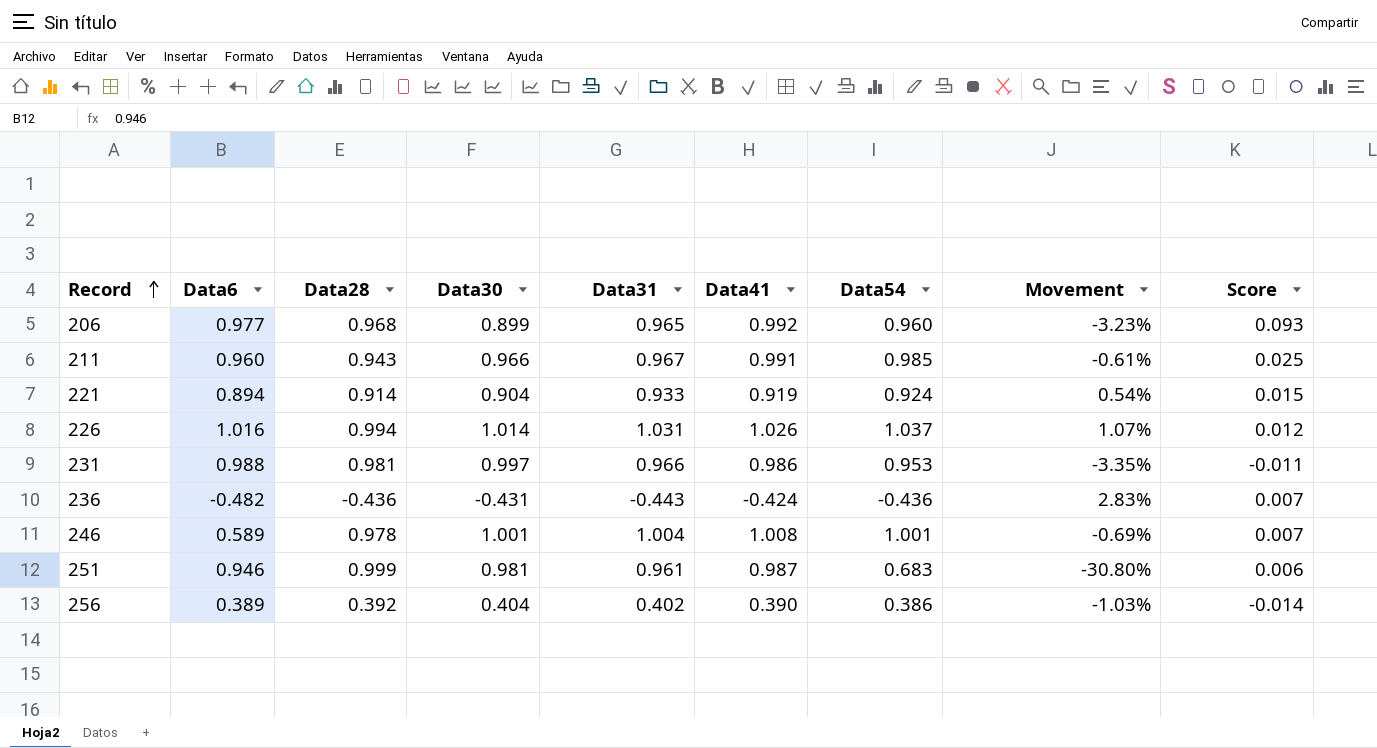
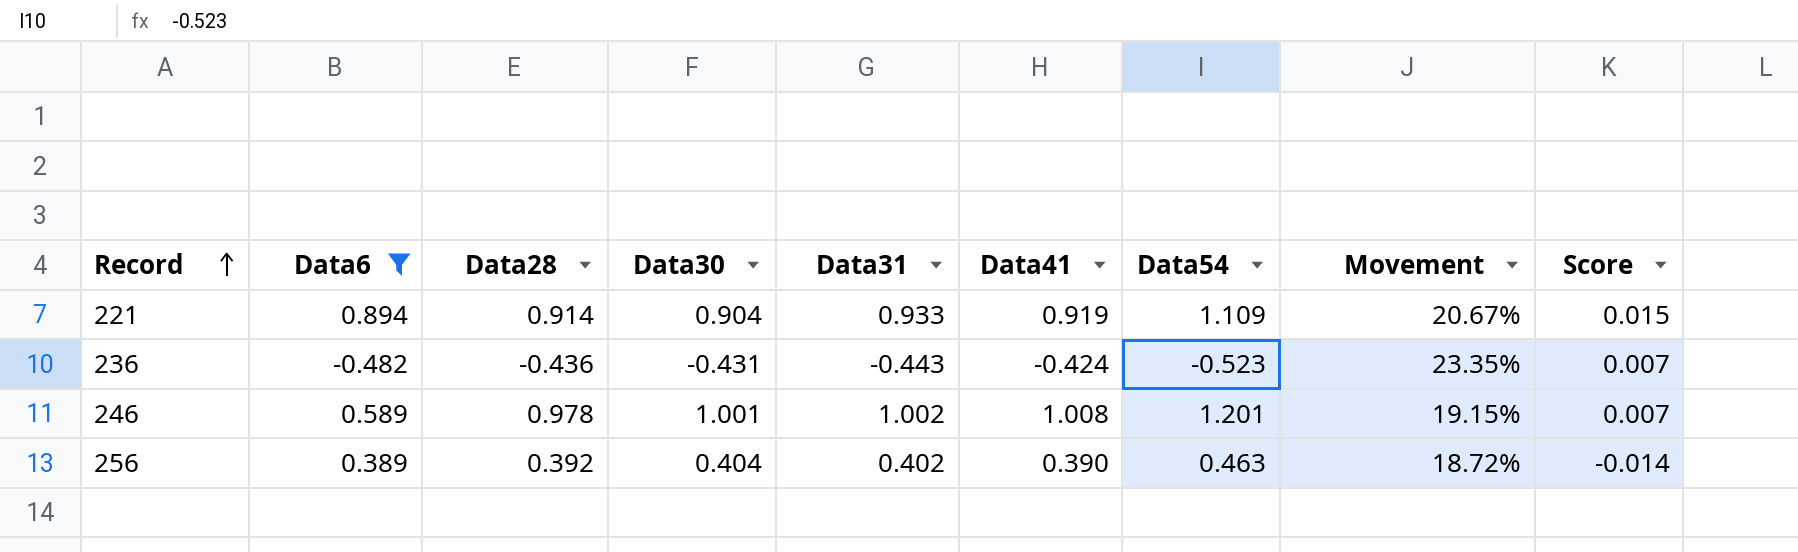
filter: none -> Data6 <= 0.894
221 | Data54: 0.924 -> 1.109
221 | Movement: 0.54% -> 20.67%
236 | Data54: -0.436 -> -0.523
236 | Movement: 2.83% -> 23.35%
246 | Data31: 1.004 -> 1.002
246 | Data54: 1.001 -> 1.201
246 | Movement: -0.69% -> 19.15%
256 | Data54: 0.386 -> 0.463
256 | Movement: -1.03% -> 18.72%

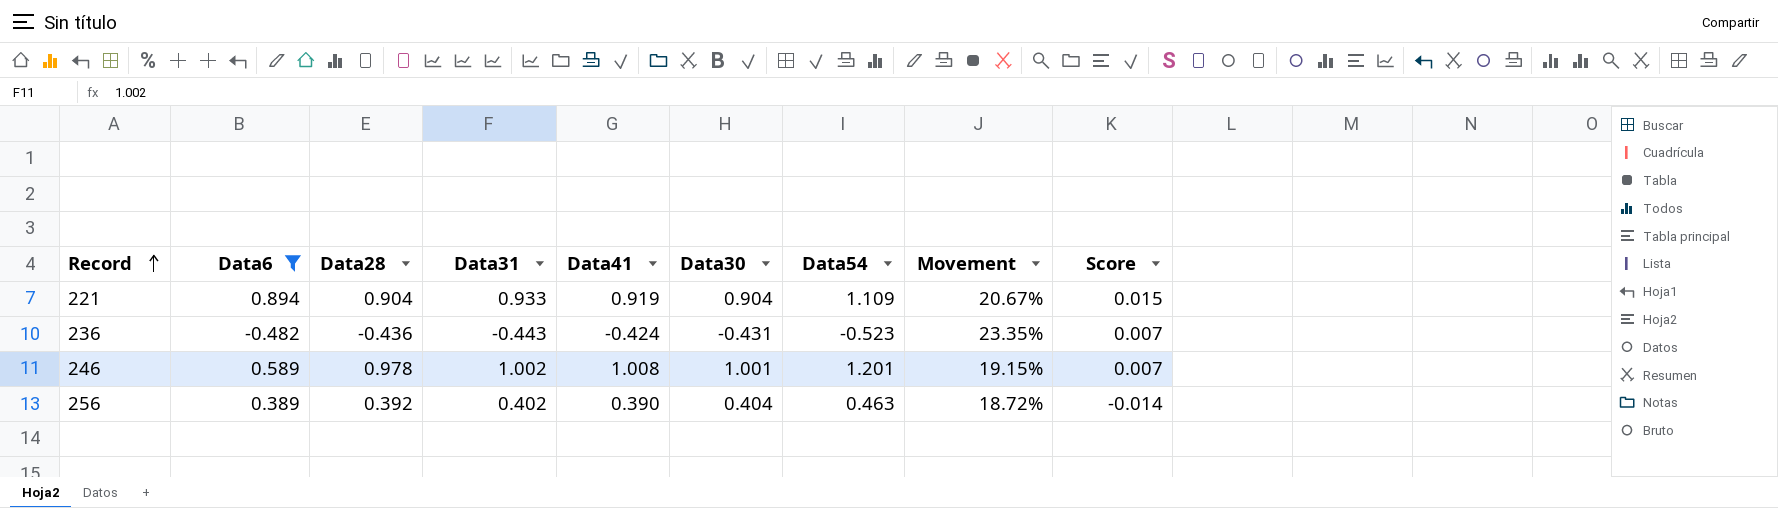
column Data30 | position: 4 -> 6
221 | Data28: 0.914 -> 0.904

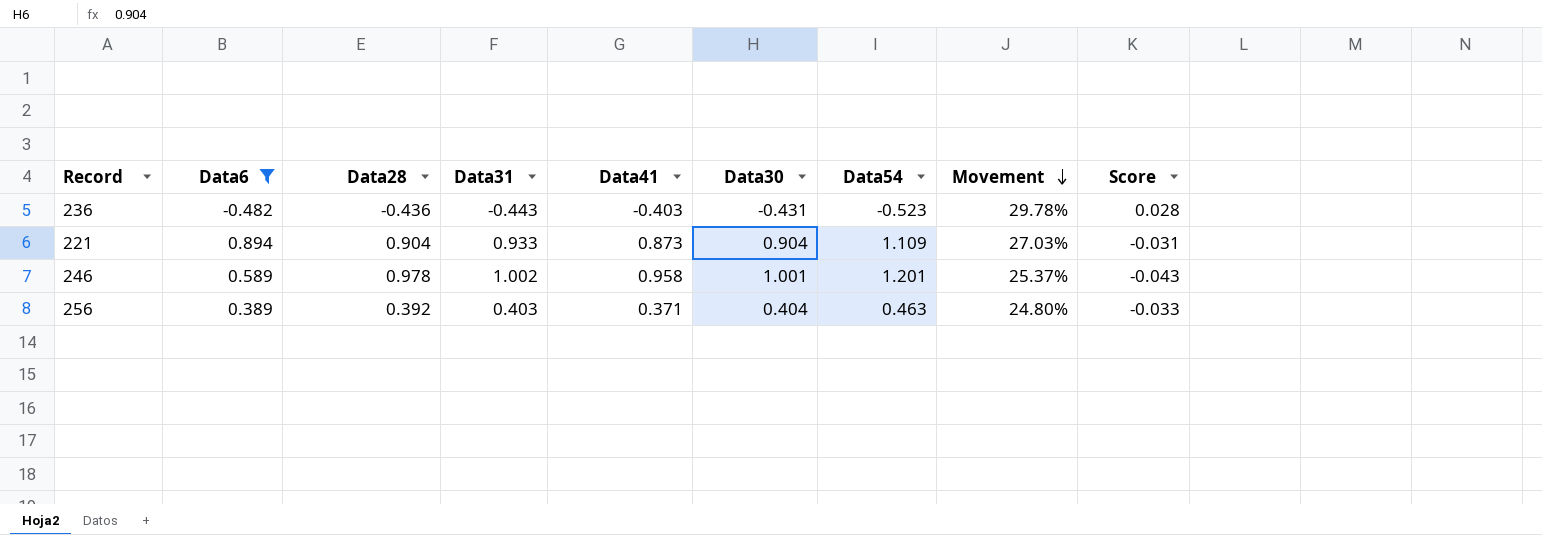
row order: Record ascending -> Movement descending
236 | Data41: -0.424 -> -0.403
236 | Movement: 23.35% -> 29.78%
236 | Score: 0.007 -> 0.028
221 | Data41: 0.919 -> 0.873
221 | Movement: 20.67% -> 27.03%
221 | Score: 0.015 -> -0.031
246 | Data41: 1.008 -> 0.958
246 | Movement: 19.15% -> 25.37%
246 | Score: 0.007 -> -0.043
256 | Data31: 0.402 -> 0.403
256 | Data41: 0.390 -> 0.371
256 | Movement: 18.72% -> 24.80%
256 | Score: -0.014 -> -0.033

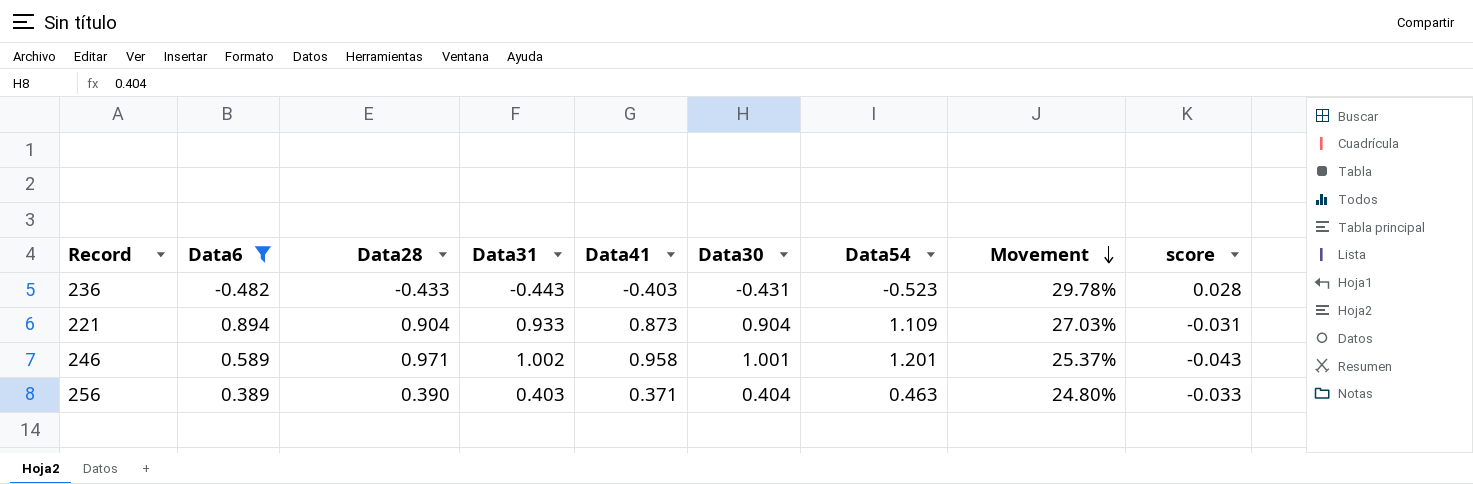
column name: Score -> score
236 | Data28: -0.436 -> -0.433
246 | Data28: 0.978 -> 0.971
256 | Data28: 0.392 -> 0.390

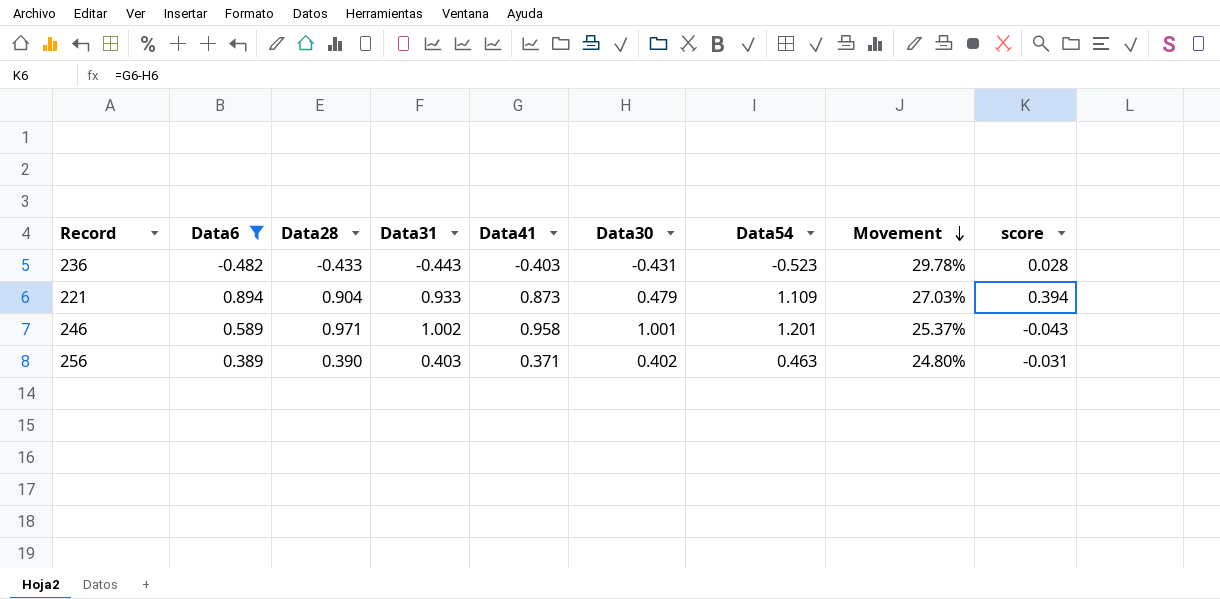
221 | Data30: 0.904 -> 0.479
221 | score: -0.031 -> 0.394
256 | Data30: 0.404 -> 0.402
256 | score: -0.033 -> -0.031

